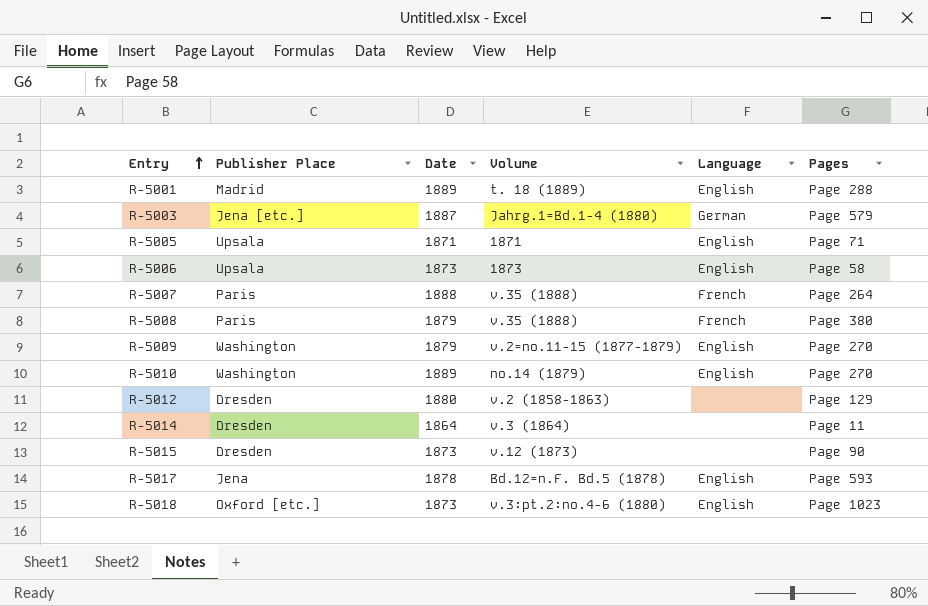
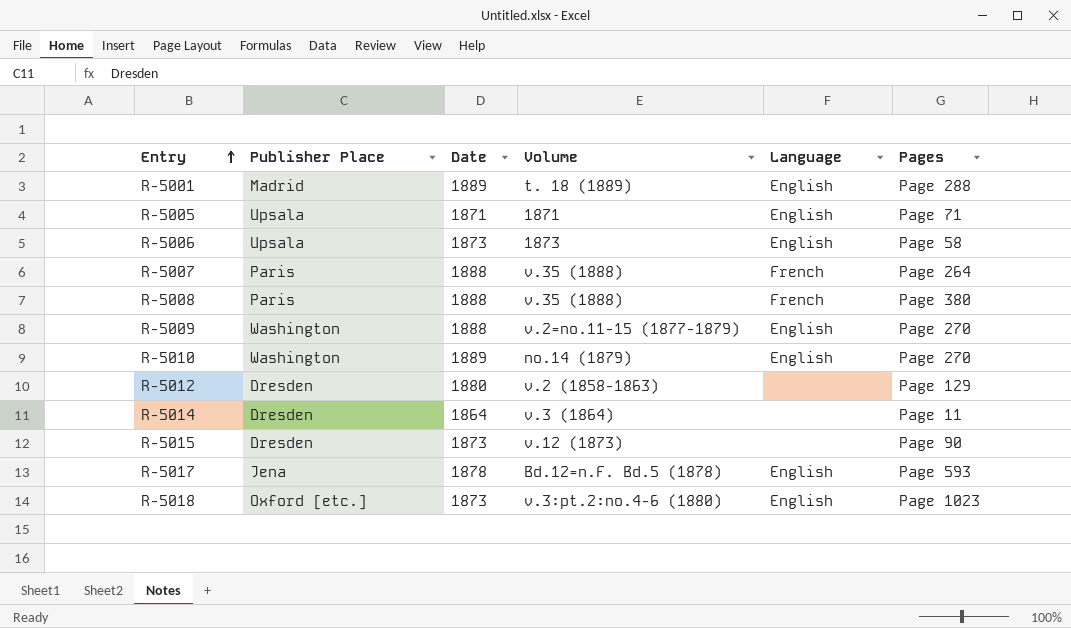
row R-5003: Jena [etc.] | 1887 | Jahrg.1=Bd.1-4 (1880) | German | Page 579 -> none
R-5008 | Date: 1879 -> 1888
R-5009 | Date: 1879 -> 1888

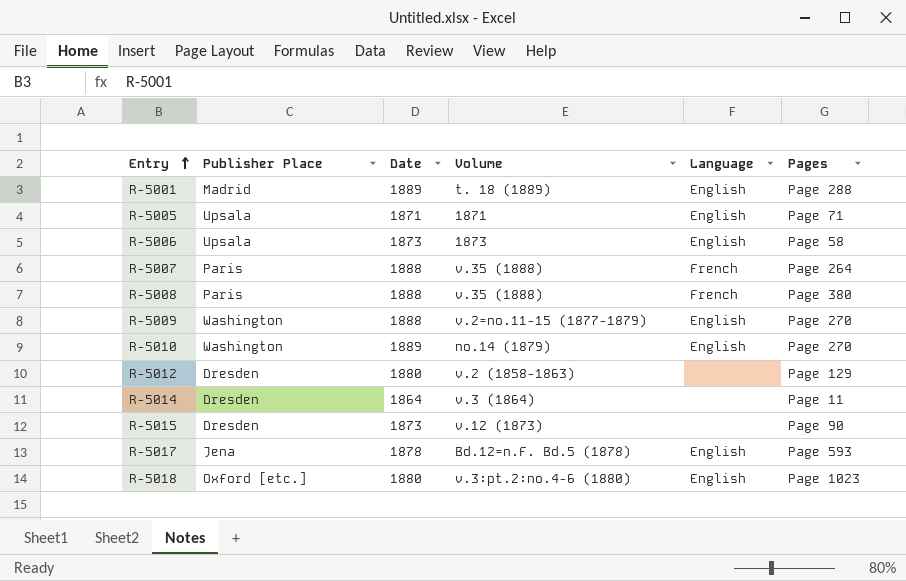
R-5018 | Date: 1873 -> 1880

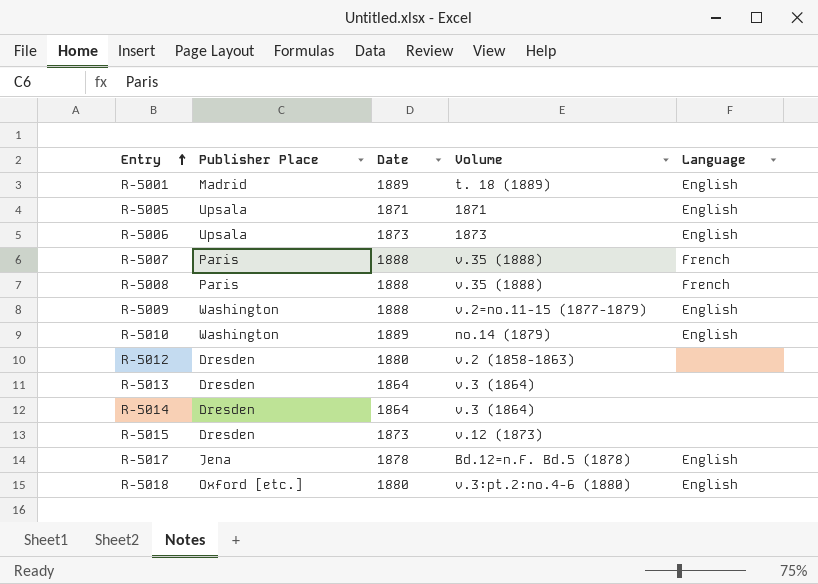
column Pages | position: 6 -> none
row R-5013: none -> Dresden | 1864 | v.3 (1864) | none

